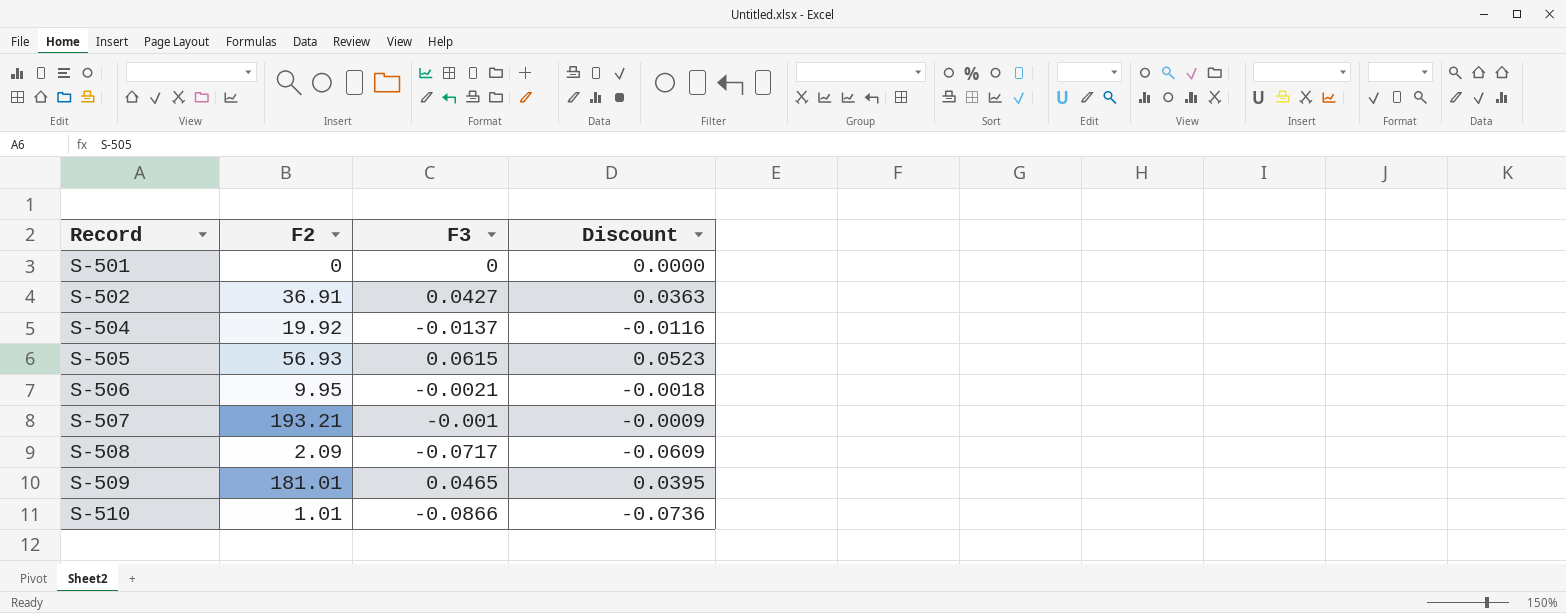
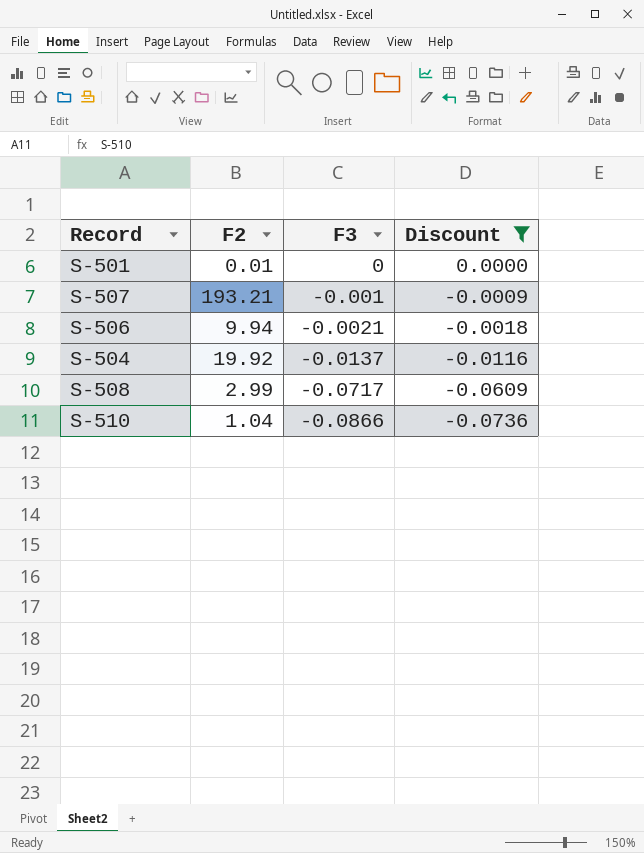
filter: none -> Discount <= 0.0000
row order: Record ascending -> F3 descending
S-501 | F2: 0 -> 0.01
S-506 | F2: 9.95 -> 9.94
S-508 | F2: 2.09 -> 2.99
S-510 | F2: 1.01 -> 1.04

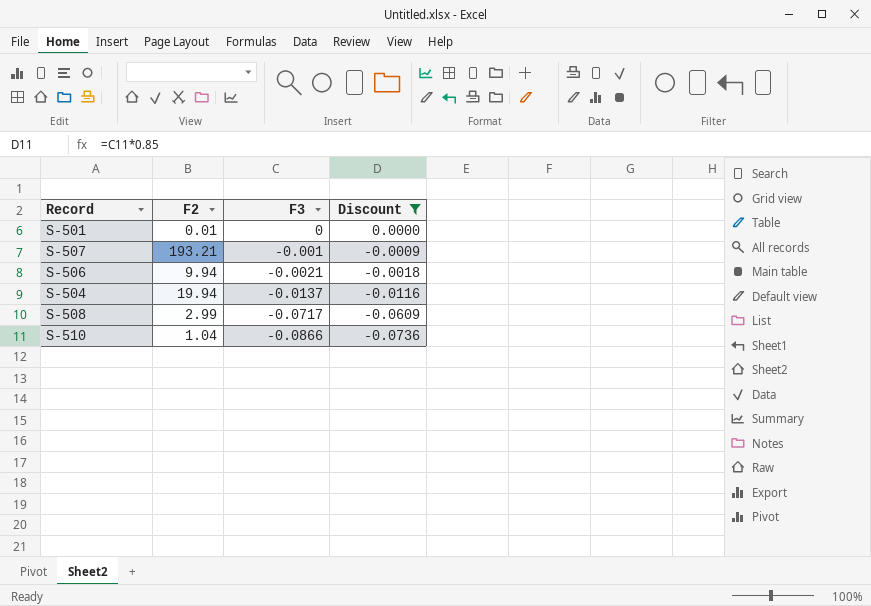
S-504 | F2: 19.92 -> 19.94

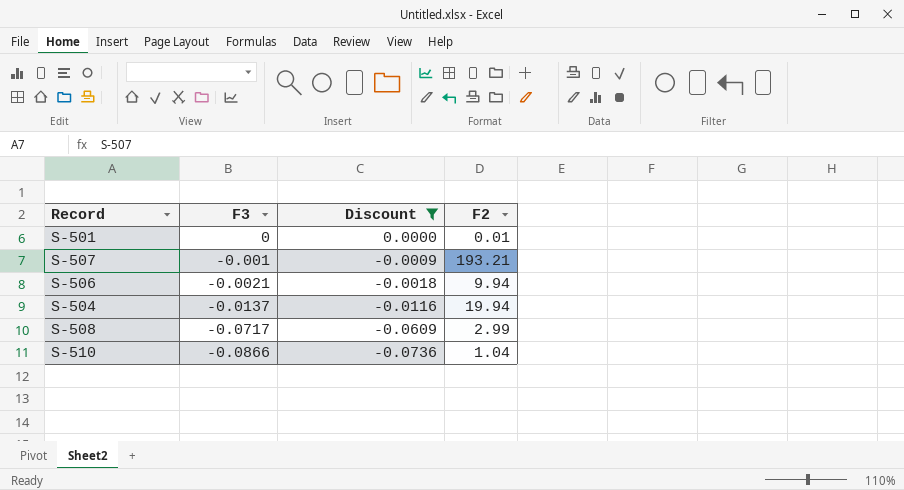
column F2 | position: 2 -> 4

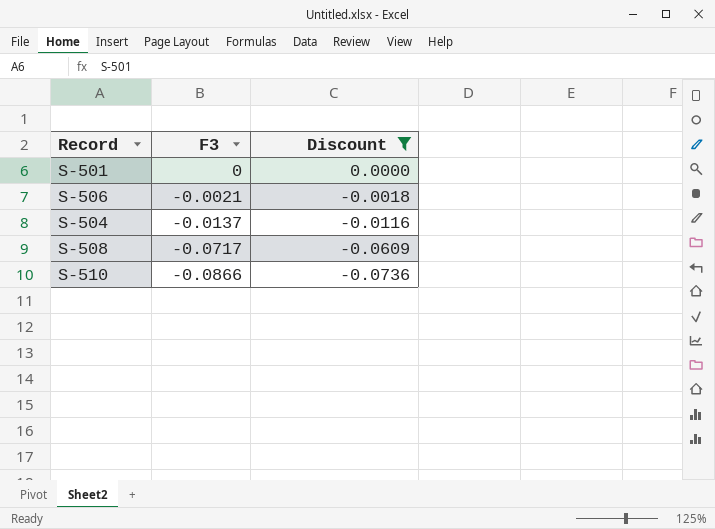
column F2 | position: 4 -> none
row S-507: -0.001 | -0.0009 | 193.21 -> none

